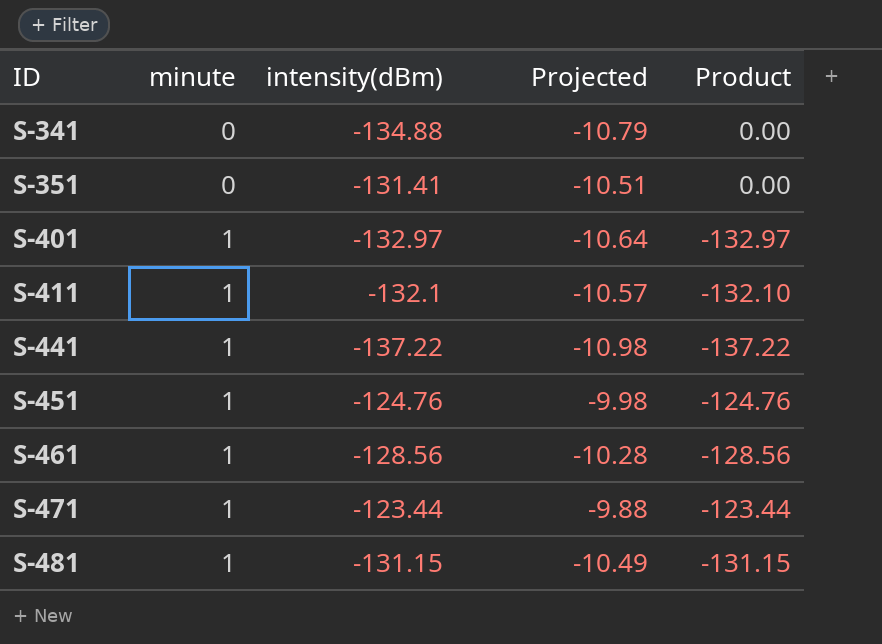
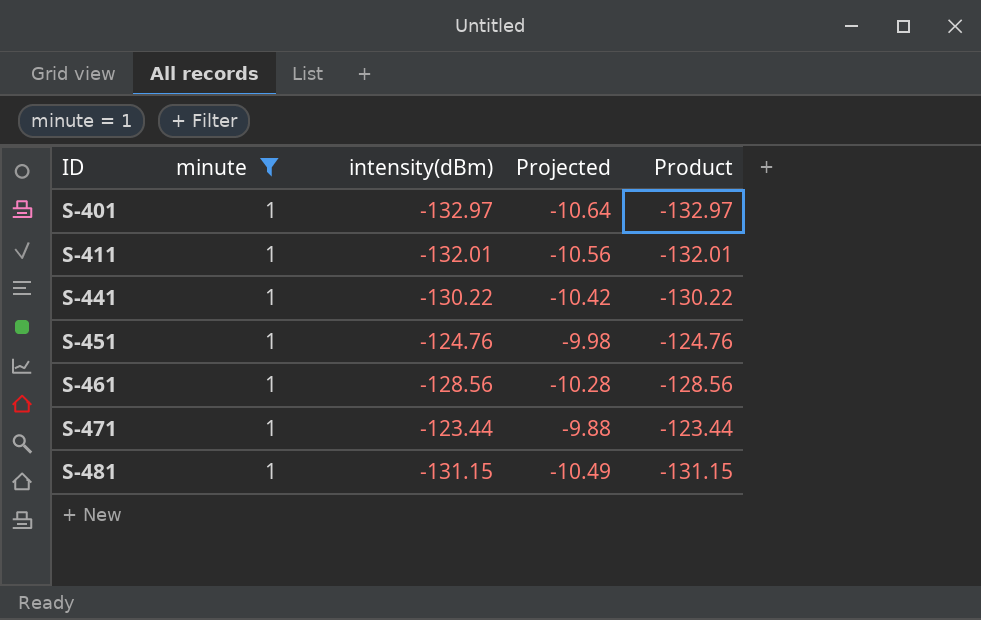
filter: none -> minute = 1
S-411 | intensity(dBm): -132.1 -> -132.01
S-411 | Projected: -10.57 -> -10.56
S-411 | Product: -132.10 -> -132.01
S-441 | intensity(dBm): -137.22 -> -130.22
S-441 | Projected: -10.98 -> -10.42
S-441 | Product: -137.22 -> -130.22

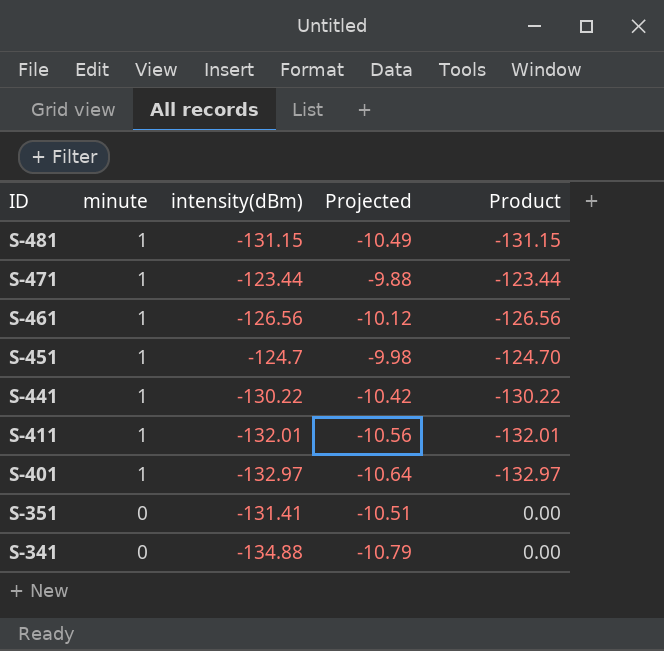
filter: minute = 1 -> none
row order: ID ascending -> ID descending
S-461 | intensity(dBm): -128.56 -> -126.56
S-461 | Projected: -10.28 -> -10.12
S-461 | Product: -128.56 -> -126.56
S-451 | intensity(dBm): -124.76 -> -124.7
S-451 | Product: -124.76 -> -124.70

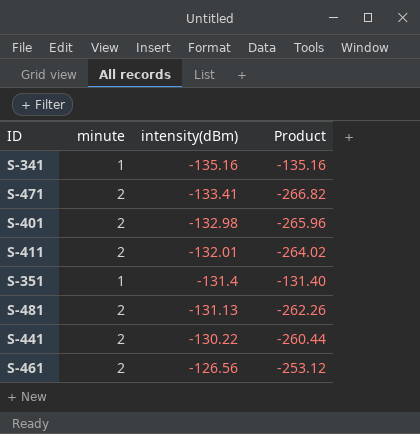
row order: ID descending -> intensity(dBm) ascending
column Projected | formula: [intensity(dBm)] * 0.08 -> none
row S-451: 1 | -124.7 | -9.98 | -124.70 -> none
S-341 | minute: 0 -> 1
S-341 | intensity(dBm): -134.88 -> -135.16
S-341 | Product: 0.00 -> -135.16
S-471 | minute: 1 -> 2
S-471 | intensity(dBm): -123.44 -> -133.41
S-471 | Product: -123.44 -> -266.82
S-401 | minute: 1 -> 2
S-401 | intensity(dBm): -132.97 -> -132.98
S-401 | Product: -132.97 -> -265.96
S-411 | minute: 1 -> 2
S-411 | Product: -132.01 -> -264.02
S-351 | minute: 0 -> 1
S-351 | intensity(dBm): -131.41 -> -131.4
S-351 | Product: 0.00 -> -131.40
S-481 | minute: 1 -> 2
S-481 | intensity(dBm): -131.15 -> -131.13
S-481 | Product: -131.15 -> -262.26
S-441 | minute: 1 -> 2
S-441 | Product: -130.22 -> -260.44
S-461 | minute: 1 -> 2
S-461 | Product: -126.56 -> -253.12

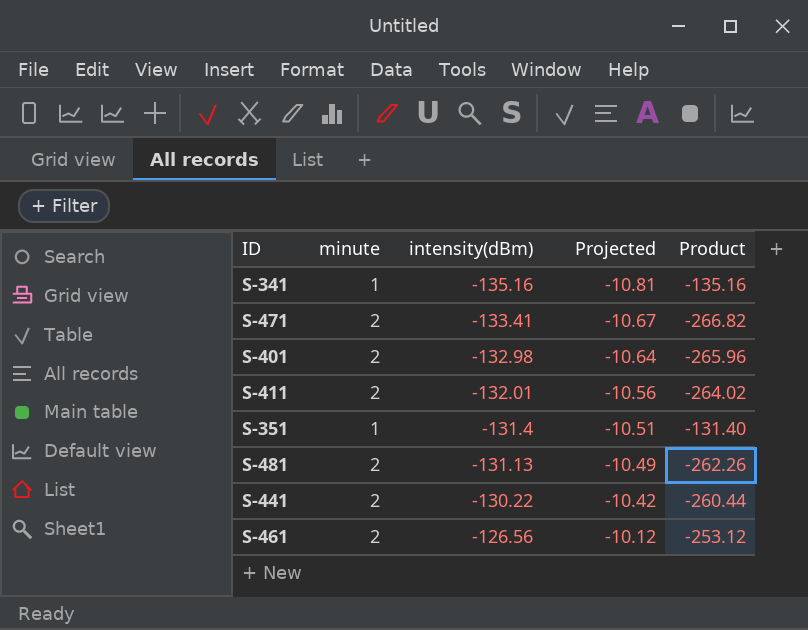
column Projected | formula: none -> [intensity(dBm)] * 0.08

